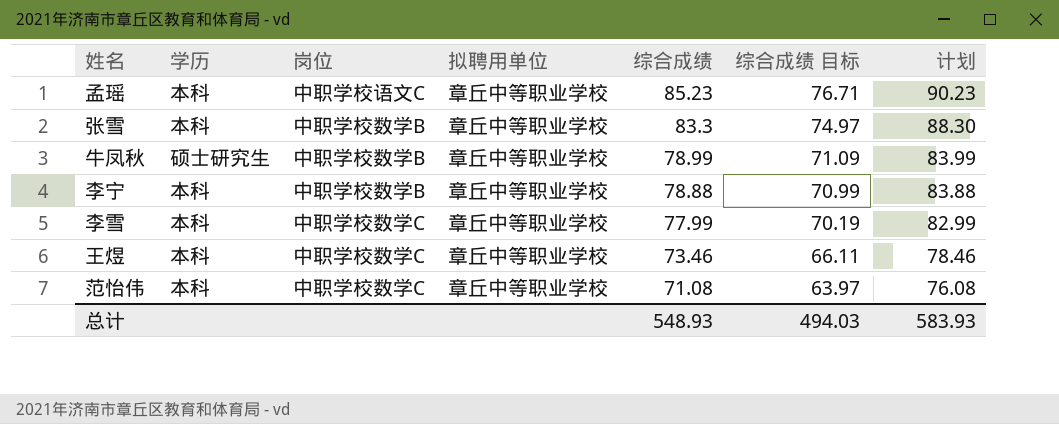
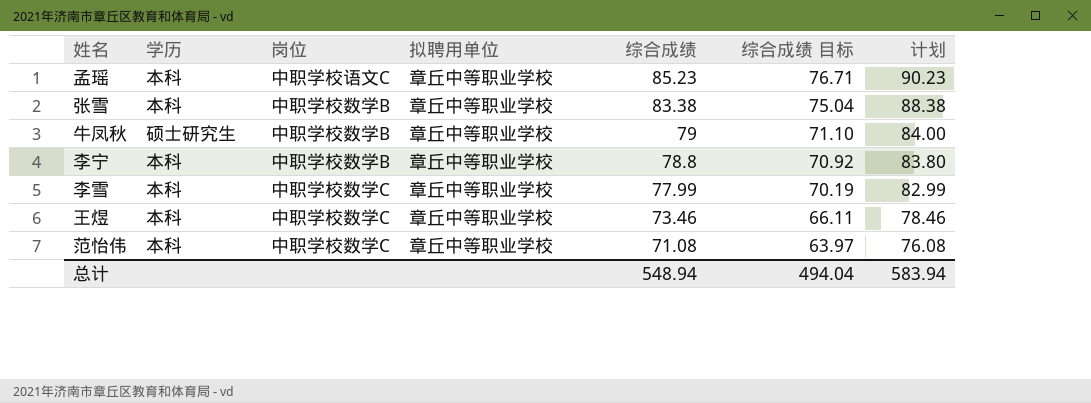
张雪 | 综合成绩: 83.3 -> 83.38
张雪 | 综合成绩 目标: 74.97 -> 75.04
张雪 | 计划: 88.30 -> 88.38
牛凤秋 | 综合成绩: 78.99 -> 79
牛凤秋 | 综合成绩 目标: 71.09 -> 71.10
牛凤秋 | 计划: 83.99 -> 84.00
李宁 | 综合成绩: 78.88 -> 78.8
李宁 | 综合成绩 目标: 70.99 -> 70.92
李宁 | 计划: 83.88 -> 83.80
总计 | 综合成绩: 548.93 -> 548.94
总计 | 综合成绩 目标: 494.03 -> 494.04
总计 | 计划: 583.93 -> 583.94

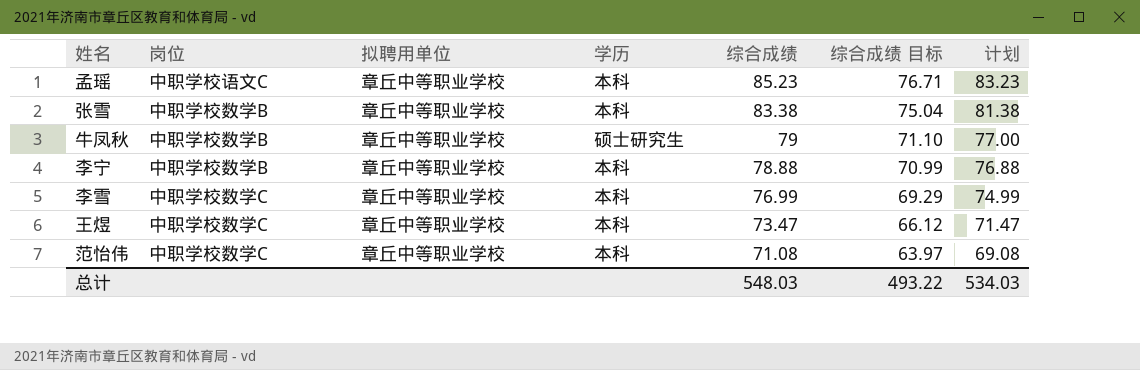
column 学历 | position: 2 -> 4
column 计划 | formula: [综合成绩] + 5 -> [综合成绩] - 2
李宁 | 综合成绩: 78.8 -> 78.88
李宁 | 综合成绩 目标: 70.92 -> 70.99
李雪 | 综合成绩: 77.99 -> 76.99
李雪 | 综合成绩 目标: 70.19 -> 69.29
王煜 | 综合成绩: 73.46 -> 73.47
王煜 | 综合成绩 目标: 66.11 -> 66.12
总计 | 综合成绩: 548.94 -> 548.03
总计 | 综合成绩 目标: 494.04 -> 493.22
总计 | 计划: 583.94 -> 534.03

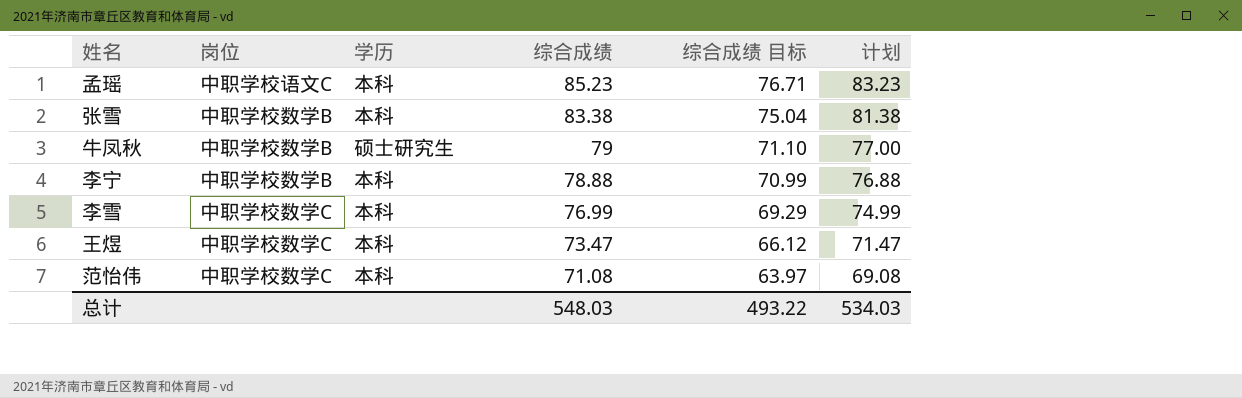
column 拟聘用单位 | position: 3 -> none

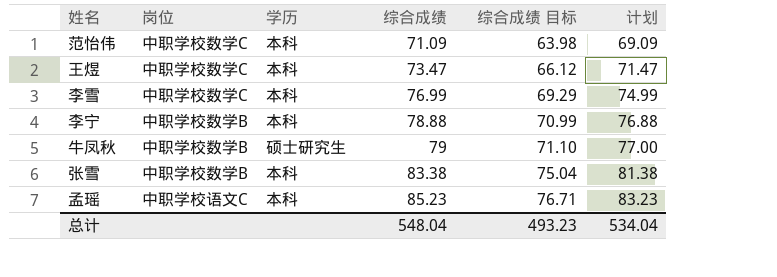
row order: 综合成绩 descending -> 综合成绩 ascending
范怡伟 | 综合成绩: 71.08 -> 71.09
范怡伟 | 综合成绩 目标: 63.97 -> 63.98
范怡伟 | 计划: 69.08 -> 69.09
总计 | 综合成绩: 548.03 -> 548.04
总计 | 综合成绩 目标: 493.22 -> 493.23
总计 | 计划: 534.03 -> 534.04

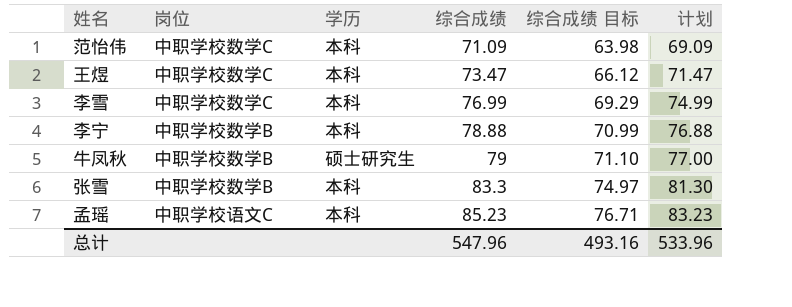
张雪 | 综合成绩: 83.38 -> 83.3
张雪 | 综合成绩 目标: 75.04 -> 74.97
张雪 | 计划: 81.38 -> 81.30
总计 | 综合成绩: 548.04 -> 547.96
总计 | 综合成绩 目标: 493.23 -> 493.16
总计 | 计划: 534.04 -> 533.96

